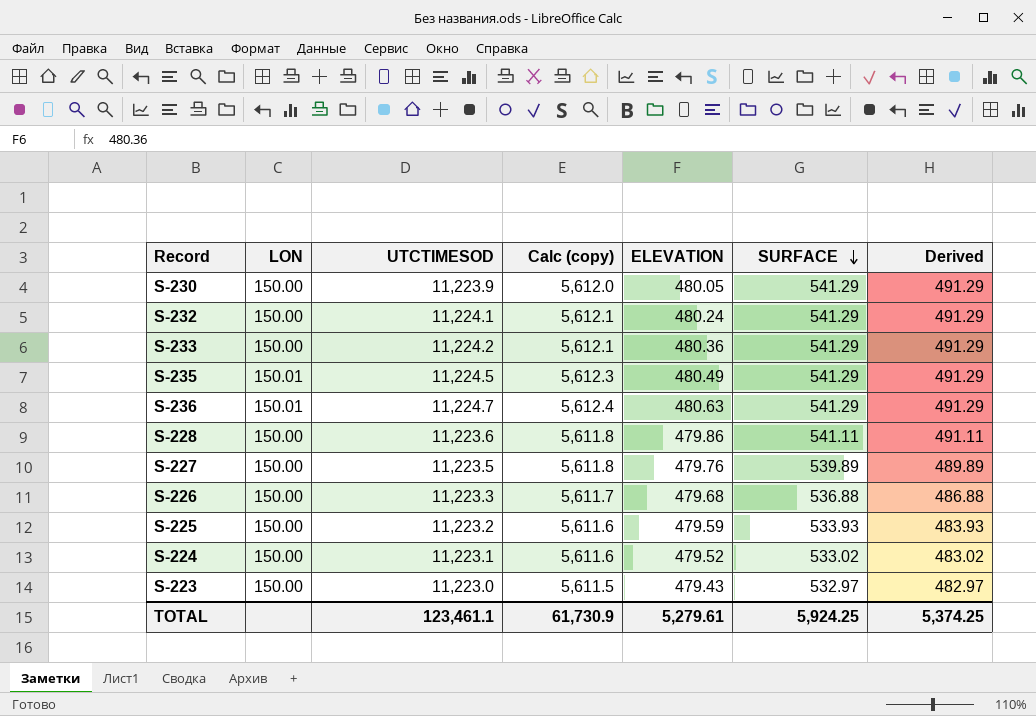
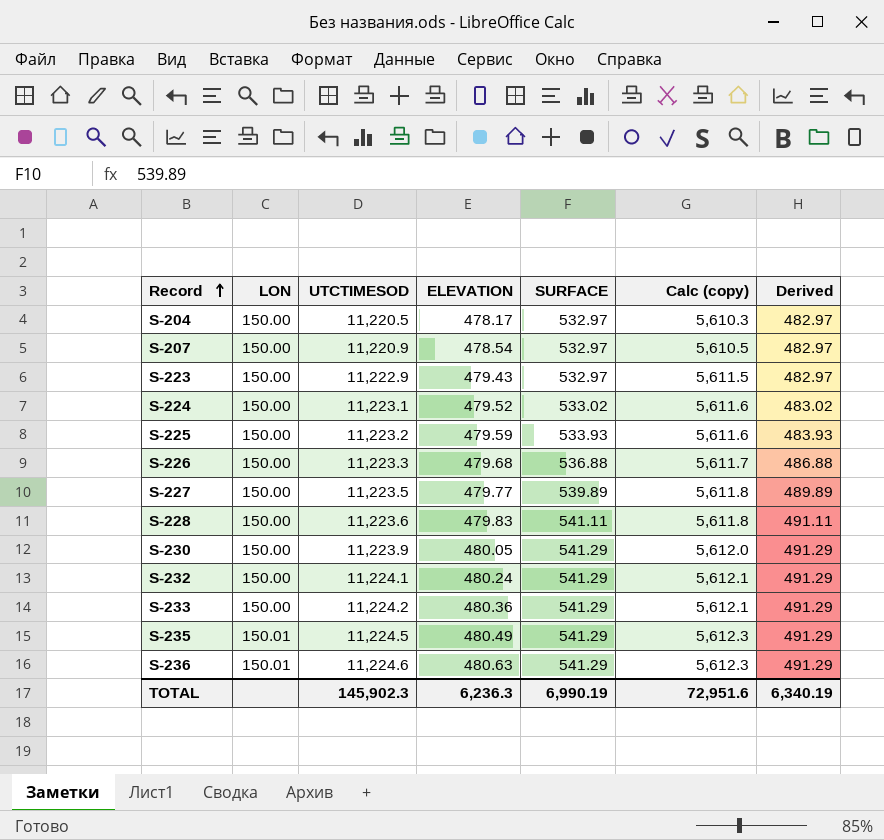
row order: SURFACE descending -> Record ascending
column Calc (copy) | position: 4 -> 6
row S-204: none -> 150.00 | 11,220.5 | 478.17 | 532.97 | 5,610.3 | 482.97
row S-207: none -> 150.00 | 11,220.9 | 478.54 | 532.97 | 5,610.5 | 482.97
S-223 | UTCTIMESOD: 11,223.0 -> 11,222.9
S-227 | ELEVATION: 479.76 -> 479.77
S-228 | ELEVATION: 479.86 -> 479.83
S-236 | UTCTIMESOD: 11,224.7 -> 11,224.6
S-236 | Calc (copy): 5,612.4 -> 5,612.3
TOTAL | UTCTIMESOD: 123,461.1 -> 145,902.3
TOTAL | ELEVATION: 5,279.61 -> 6,236.3
TOTAL | SURFACE: 5,924.25 -> 6,990.19
TOTAL | Calc (copy): 61,730.9 -> 72,951.6
TOTAL | Derived: 5,374.25 -> 6,340.19

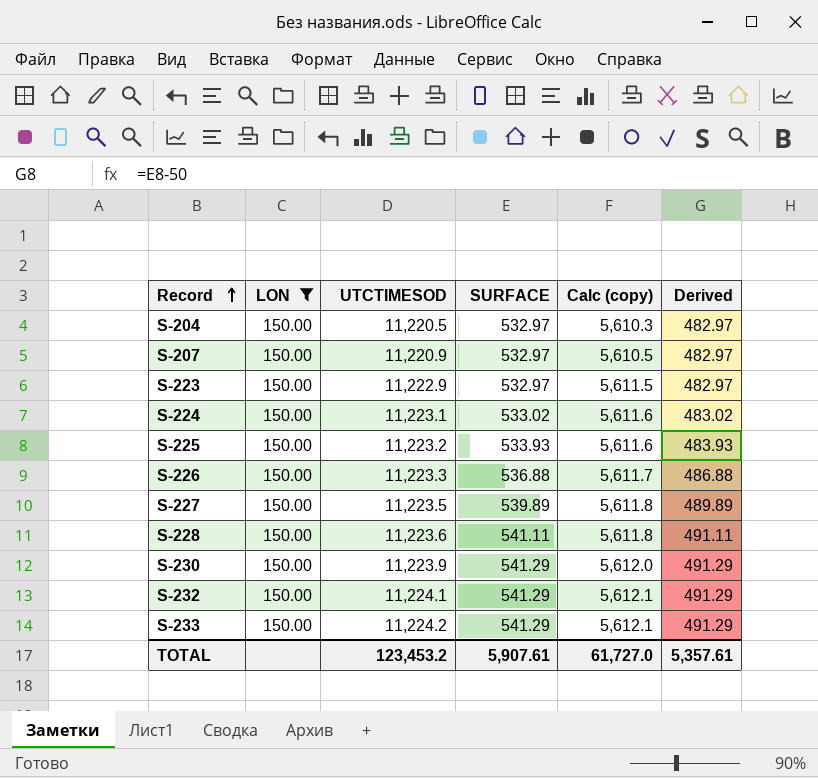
filter: none -> LON = 150.00
column ELEVATION | position: 4 -> none
TOTAL | UTCTIMESOD: 145,902.3 -> 123,453.2
TOTAL | SURFACE: 6,990.19 -> 5,907.61
TOTAL | Calc (copy): 72,951.6 -> 61,727.0
TOTAL | Derived: 6,340.19 -> 5,357.61

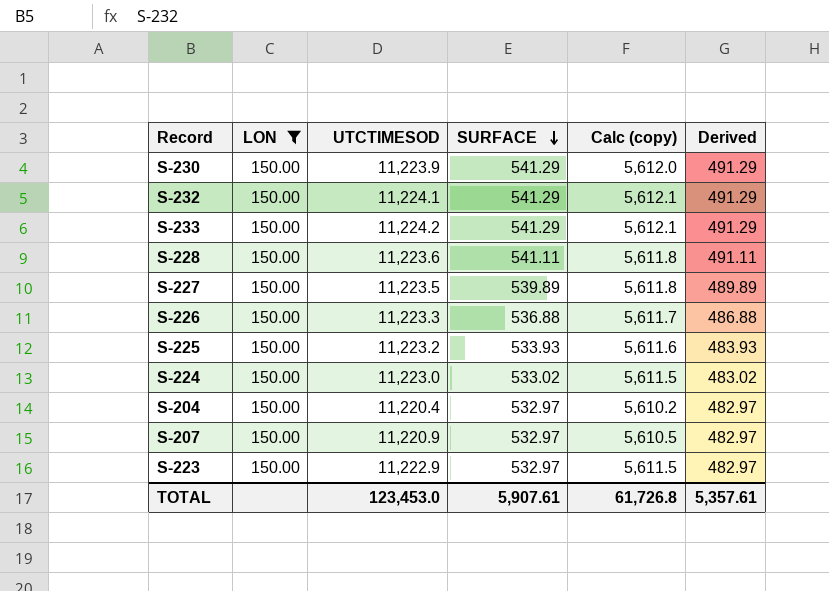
row order: Record ascending -> SURFACE descending
S-224 | UTCTIMESOD: 11,223.1 -> 11,223.0
S-224 | Calc (copy): 5,611.6 -> 5,611.5
S-204 | UTCTIMESOD: 11,220.5 -> 11,220.4
S-204 | Calc (copy): 5,610.3 -> 5,610.2
TOTAL | UTCTIMESOD: 123,453.2 -> 123,453.0
TOTAL | Calc (copy): 61,727.0 -> 61,726.8

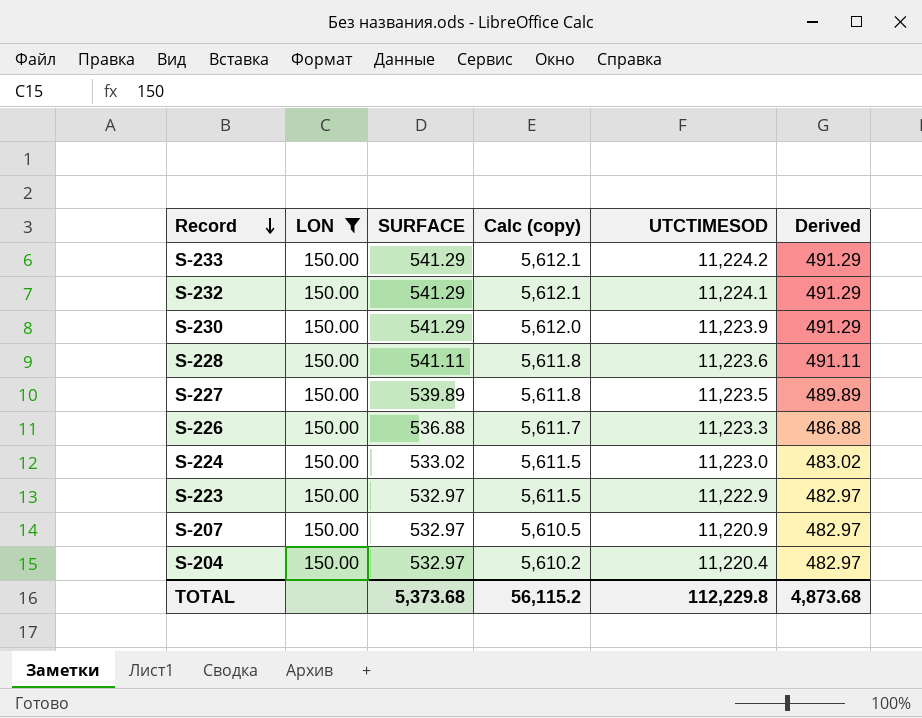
row order: SURFACE descending -> Record descending
column UTCTIMESOD | position: 3 -> 5
row S-225: 150.00 | 11,223.2 | 533.93 | 5,611.6 | 483.93 -> none
TOTAL | SURFACE: 5,907.61 -> 5,373.68
TOTAL | Calc (copy): 61,726.8 -> 56,115.2
TOTAL | UTCTIMESOD: 123,453.0 -> 112,229.8
TOTAL | Derived: 5,357.61 -> 4,873.68

